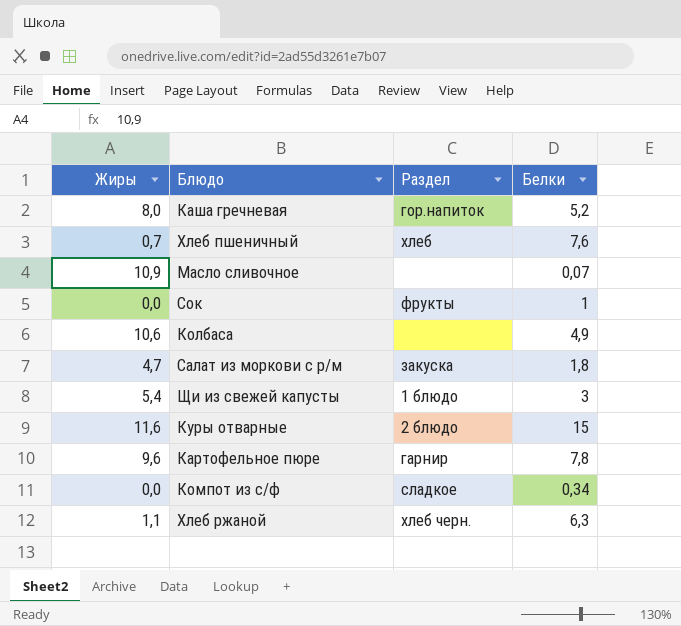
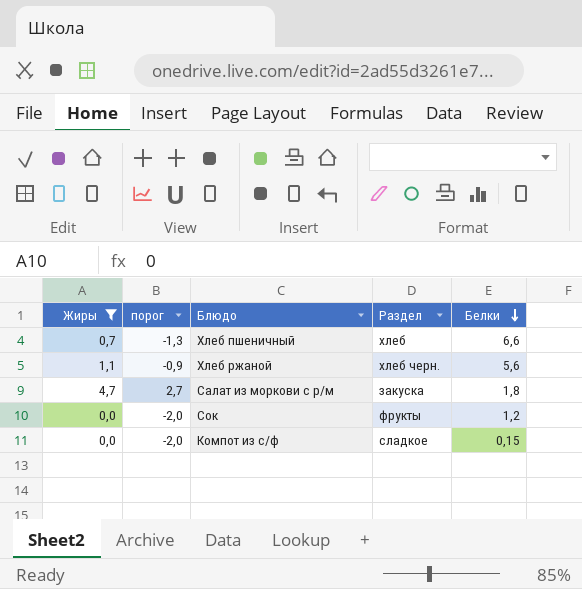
filter: none -> Жиры <= 4,7
row order: none -> Белки descending
column порог | formula: none -> [Жиры] - 2
Хлеб пшеничный | Белки: 7,6 -> 6,6
Хлеб ржаной | Белки: 6,3 -> 5,6
Сок | Белки: 1 -> 1,2
Компот из с/ф | Белки: 0,34 -> 0,15

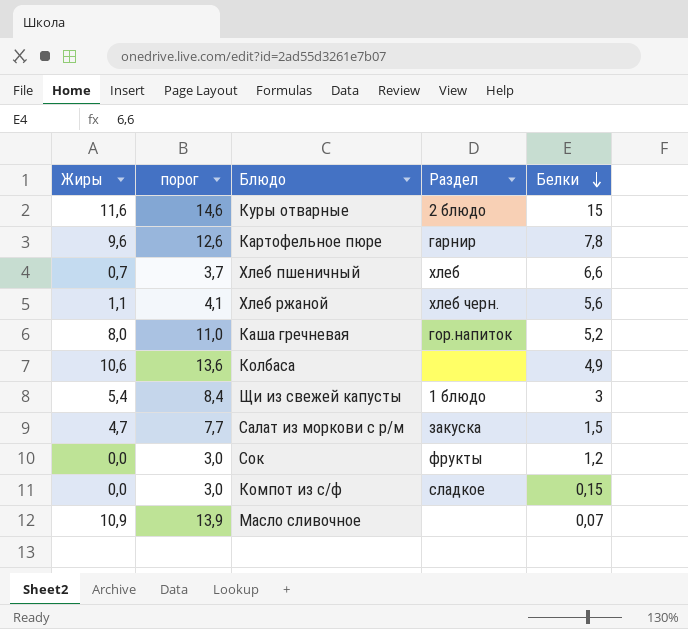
filter: Жиры <= 4,7 -> none
column порог | formula: [Жиры] - 2 -> [Жиры] + 3
Салат из моркови с р/м | Белки: 1,8 -> 1,5

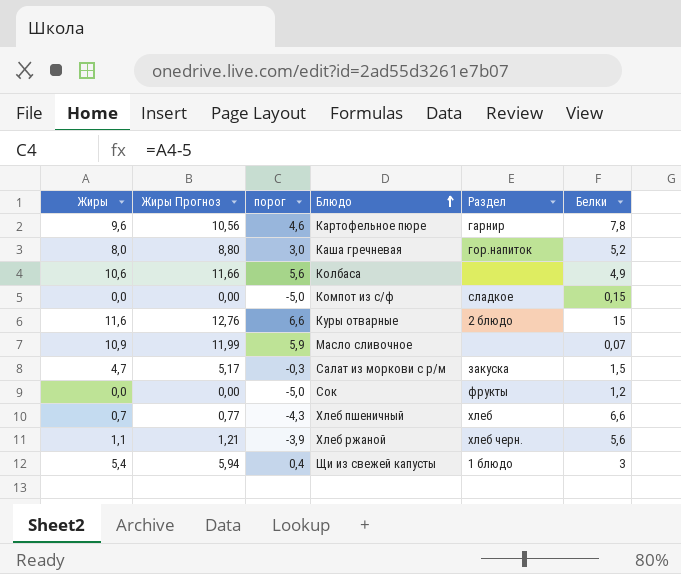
row order: Белки descending -> Блюдо ascending
column Жиры Прогноз | formula: none -> [Жиры] * 1,1
column порог | formula: [Жиры] + 3 -> [Жиры] - 5

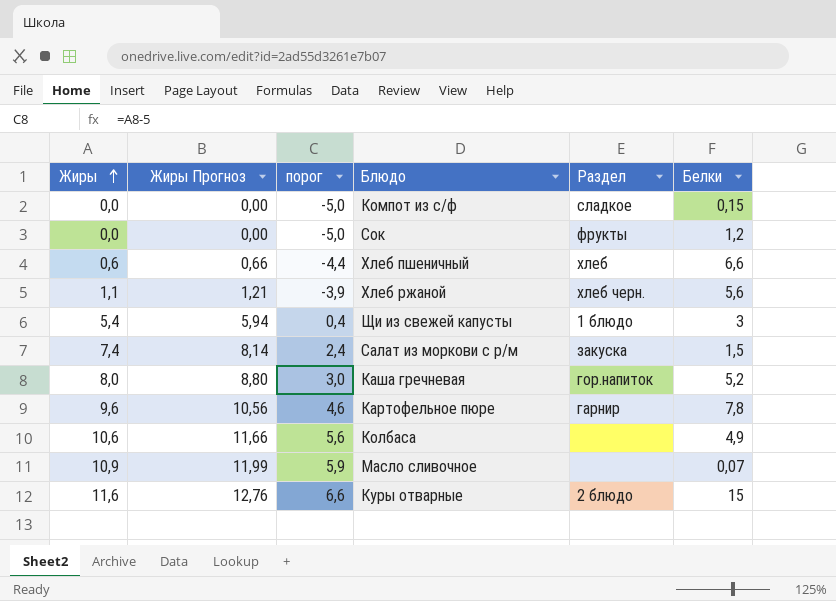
row order: Блюдо ascending -> Жиры ascending
Хлеб пшеничный | Жиры: 0,7 -> 0,6
Хлеб пшеничный | Жиры Прогноз: 0,77 -> 0,66
Хлеб пшеничный | порог: -4,3 -> -4,4
Салат из моркови с р/м | Жиры: 4,7 -> 7,4
Салат из моркови с р/м | Жиры Прогноз: 5,17 -> 8,14
Салат из моркови с р/м | порог: -0,3 -> 2,4

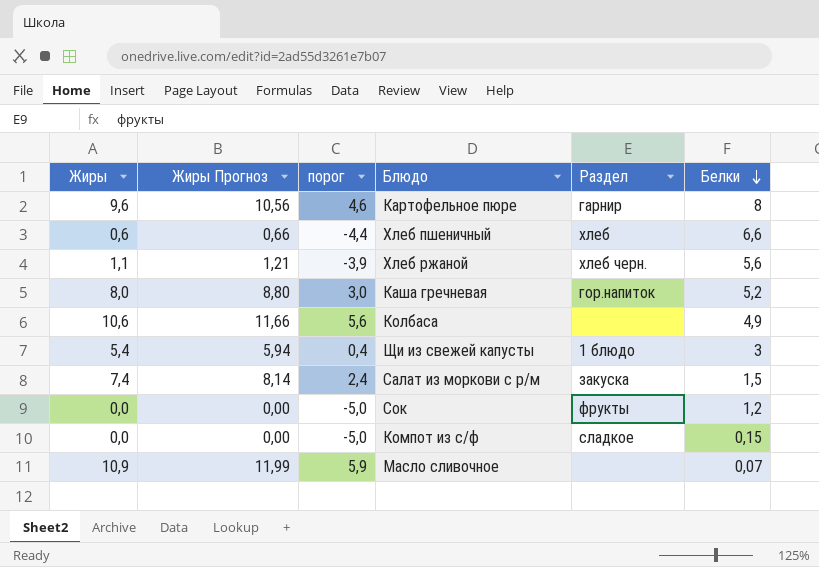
row order: Жиры ascending -> Белки descending
row Куры отварные: 11,6 | 12,76 | 6,6 | 2 блюдо | 15 -> none
Картофельное пюре | Белки: 7,8 -> 8

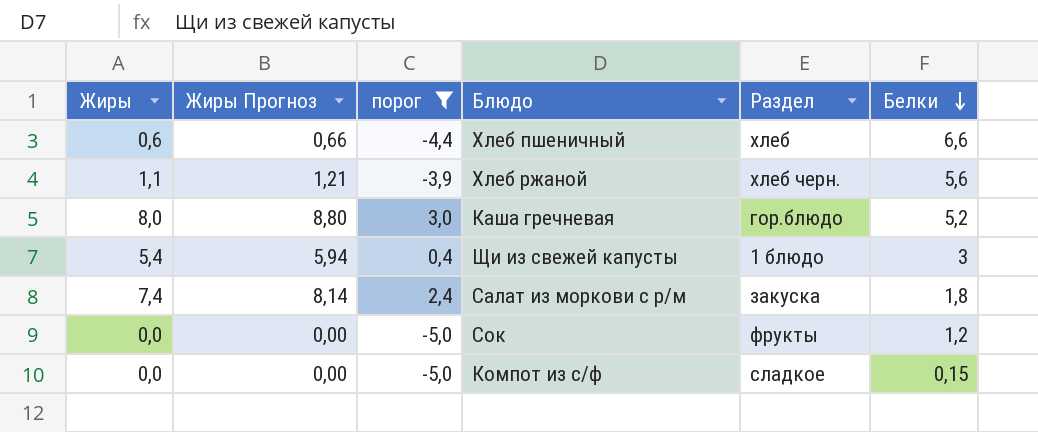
filter: none -> порог <= 3,0
Каша гречневая | Раздел: гор.напиток -> гор.блюдо
Салат из моркови с р/м | Белки: 1,5 -> 1,8

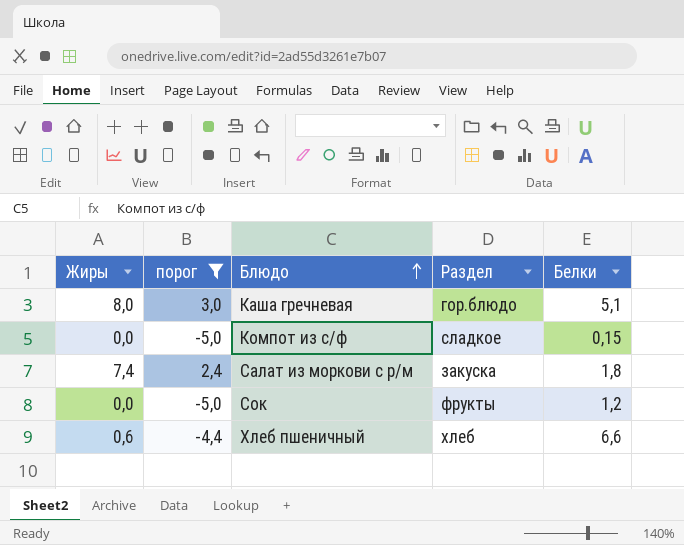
row order: Белки descending -> Блюдо ascending
column Жиры Прогноз | formula: [Жиры] * 1,1 -> none
row Хлеб ржаной: 1,1 | 1,21 | -3,9 | хлеб черн. | 5,6 -> none
row Щи из свежей капусты: 5,4 | 5,94 | 0,4 | 1 блюдо | 3 -> none
Каша гречневая | Белки: 5,2 -> 5,1

